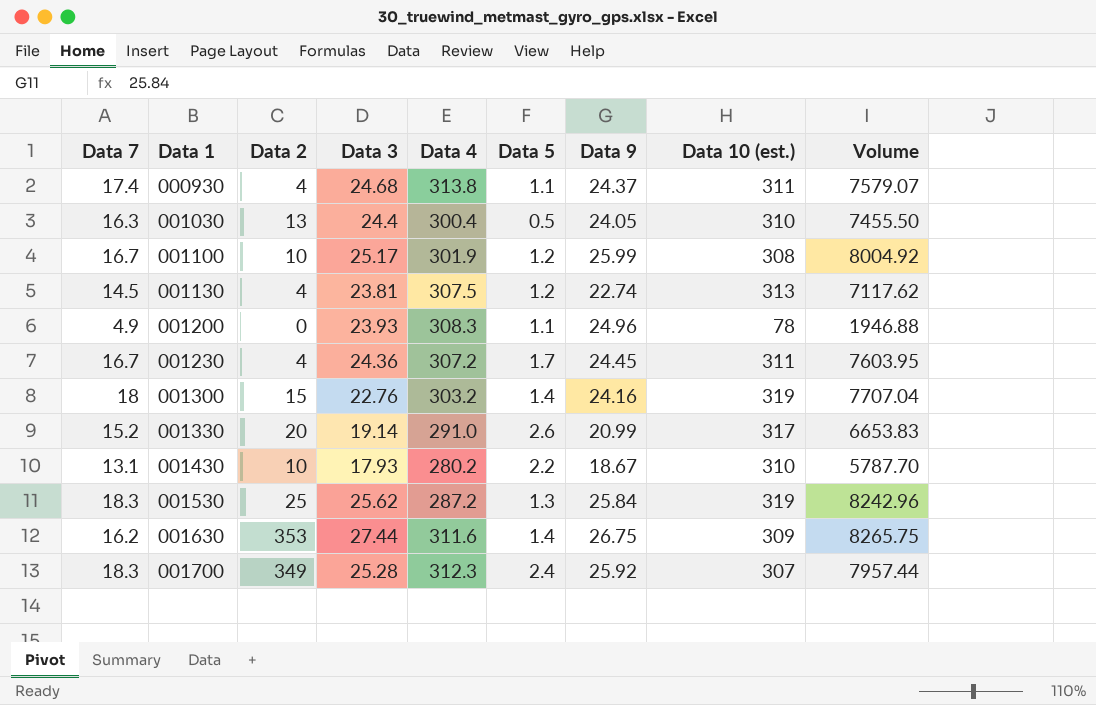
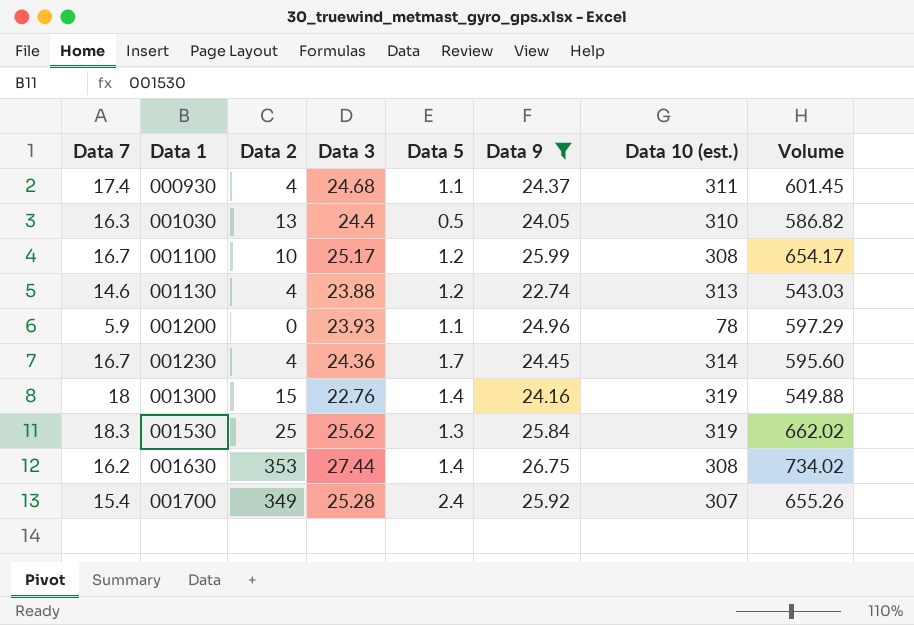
filter: none -> Data 9 >= 22.74
column Data 4 | position: 5 -> none
column Volume | formula: [Data 9] * [Data 10 (est.)] -> [Data 3] * [Data 9]
001130 | Data 7: 14.5 -> 14.6
001130 | Data 3: 23.81 -> 23.88
001200 | Data 7: 4.9 -> 5.9
001230 | Data 10 (est.): 311 -> 314
001630 | Data 10 (est.): 309 -> 308
001700 | Data 7: 18.3 -> 15.4

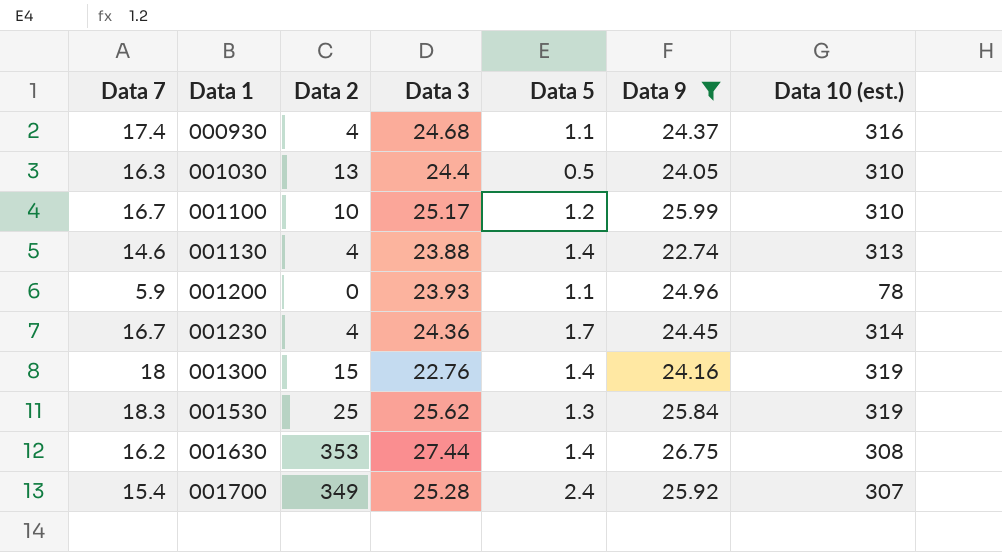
column Volume | formula: [Data 3] * [Data 9] -> none
000930 | Data 10 (est.): 311 -> 316
001100 | Data 10 (est.): 308 -> 310
001130 | Data 5: 1.2 -> 1.4

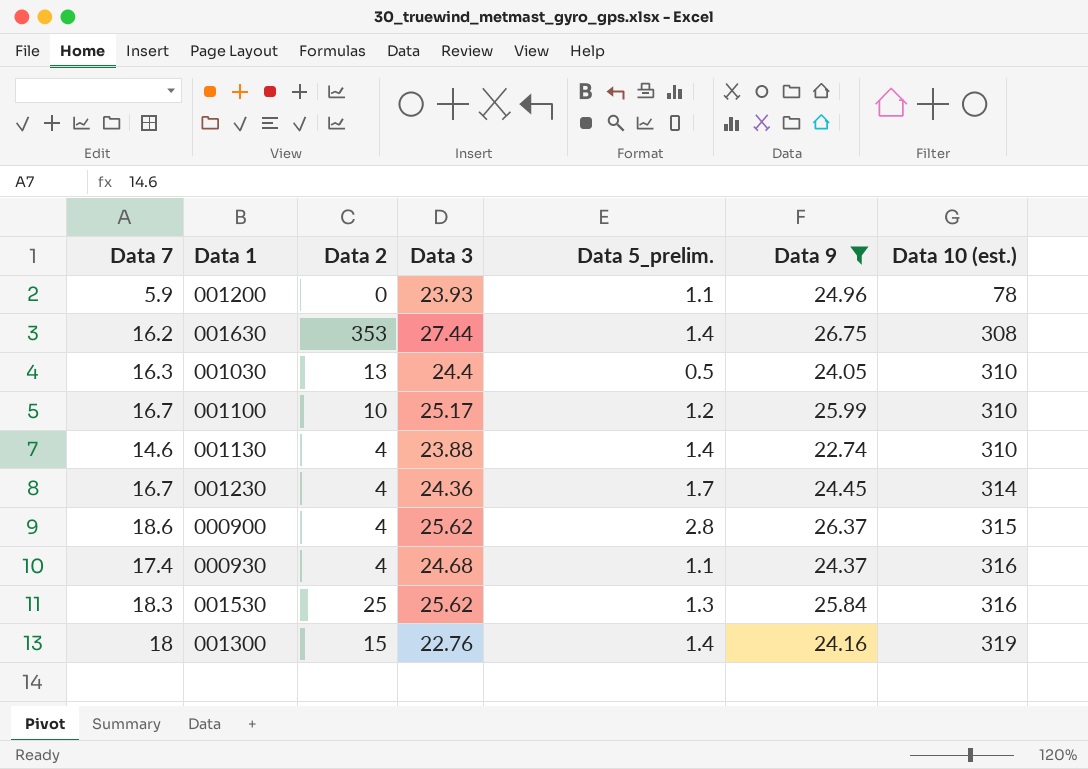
row order: Data 1 ascending -> Data 10 (est.) ascending
column name: Data 5 -> Data 5_prelim.
row 001700: 15.4 | 349 | 25.28 | 2.4 | 25.92 | 307 -> none
001130 | Data 10 (est.): 313 -> 310
row 000900: none -> 18.6 | 4 | 25.62 | 2.8 | 26.37 | 315
001530 | Data 10 (est.): 319 -> 316

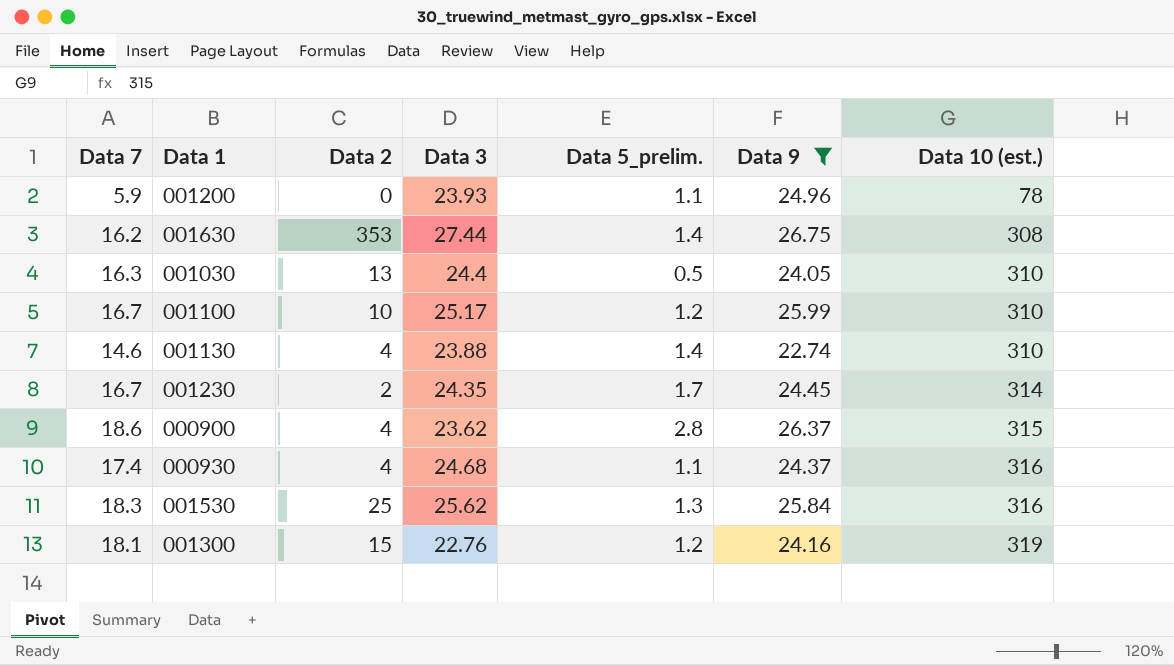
001230 | Data 2: 4 -> 2
001230 | Data 3: 24.36 -> 24.35
000900 | Data 3: 25.62 -> 23.62
001300 | Data 7: 18 -> 18.1
001300 | Data 5_prelim.: 1.4 -> 1.2

